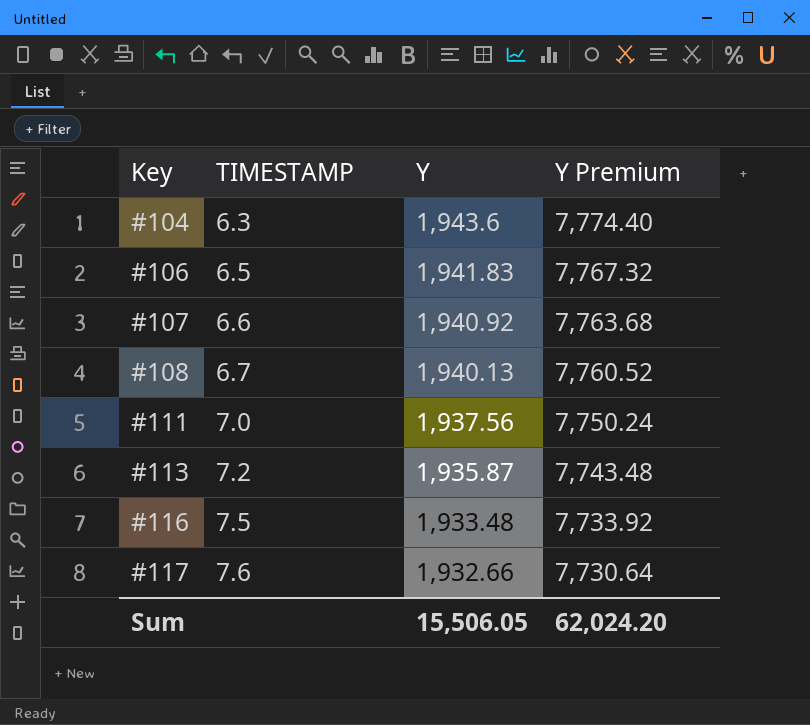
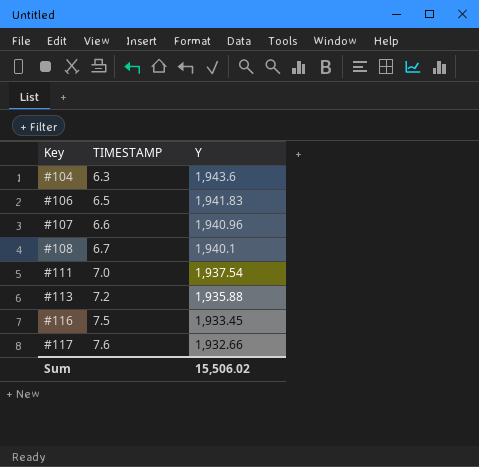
column Y Premium | formula: [Y] * 4 -> none
#107 | Y: 1,940.92 -> 1,940.96
#108 | Y: 1,940.13 -> 1,940.1
#111 | Y: 1,937.56 -> 1,937.54
#113 | Y: 1,935.87 -> 1,935.88
#116 | Y: 1,933.48 -> 1,933.45
Sum | Y: 15,506.05 -> 15,506.02

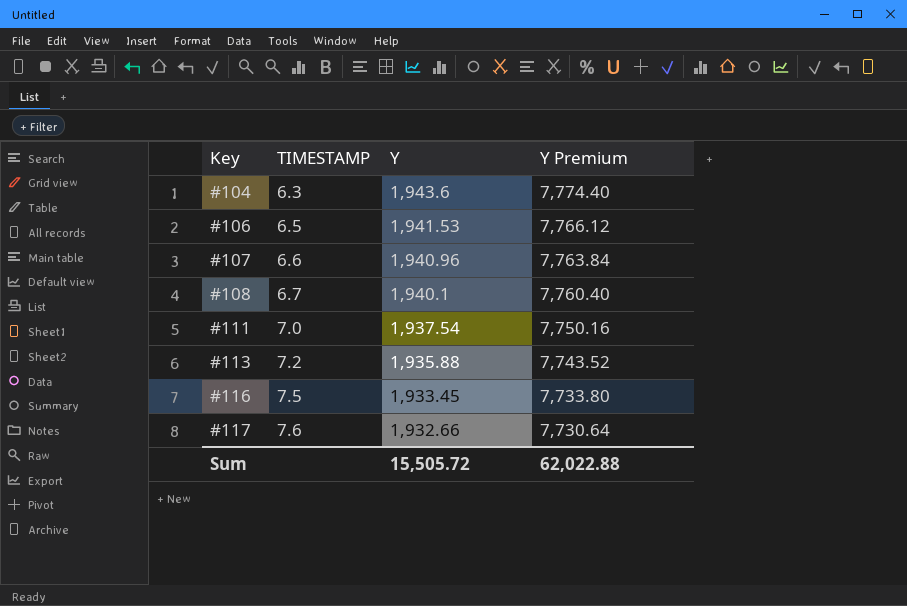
column Y Premium | formula: none -> [Y] * 4
#106 | Y: 1,941.83 -> 1,941.53
Sum | Y: 15,506.02 -> 15,505.72

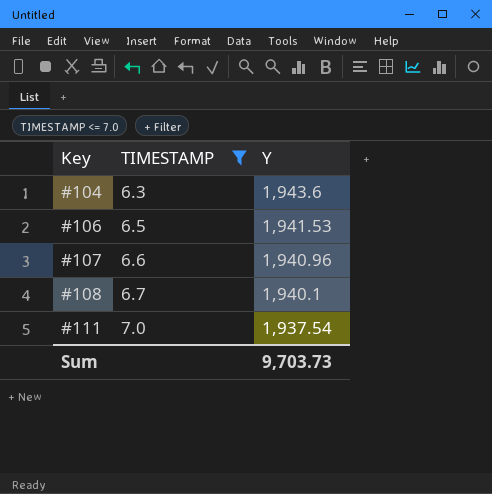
filter: none -> TIMESTAMP <= 7.0
column Y Premium | formula: [Y] * 4 -> none
Sum | Y: 15,505.72 -> 9,703.73

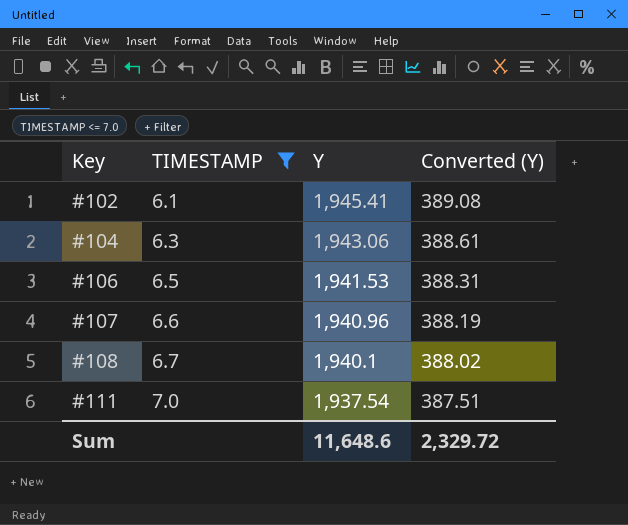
column Converted (Y) | formula: none -> [Y] * 0.2
row #102: none -> 6.1 | 1,945.41 | 389.08
#104 | Y: 1,943.6 -> 1,943.06
Sum | Y: 9,703.73 -> 11,648.6

